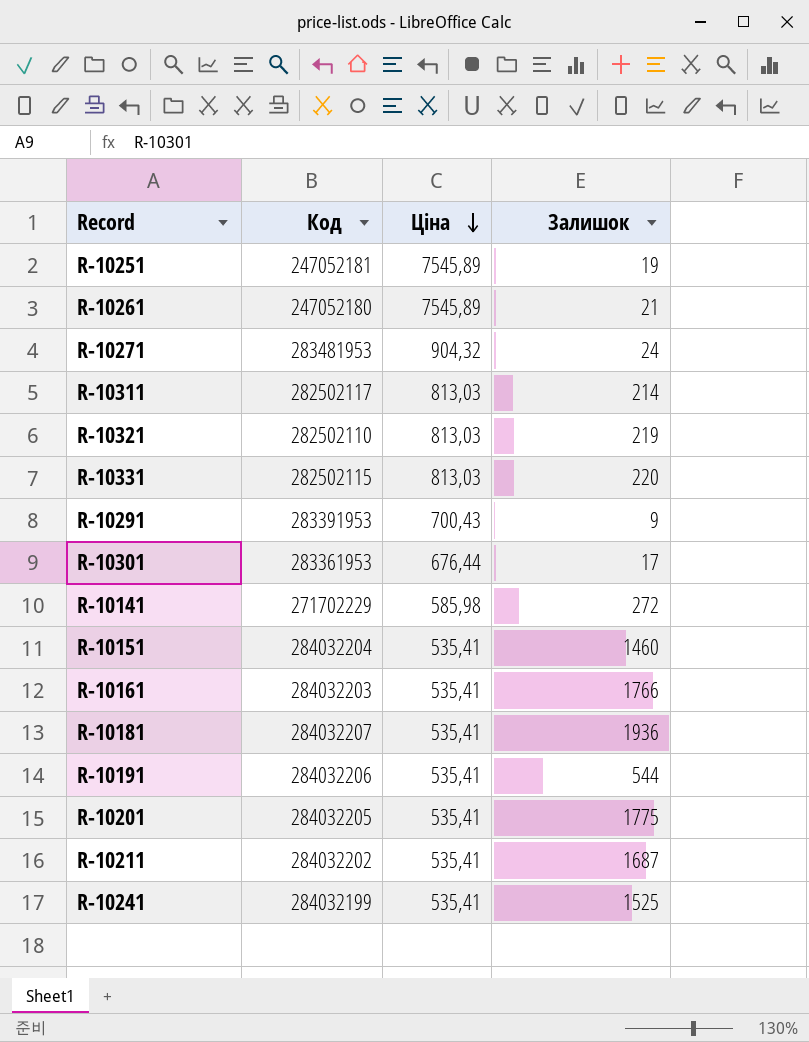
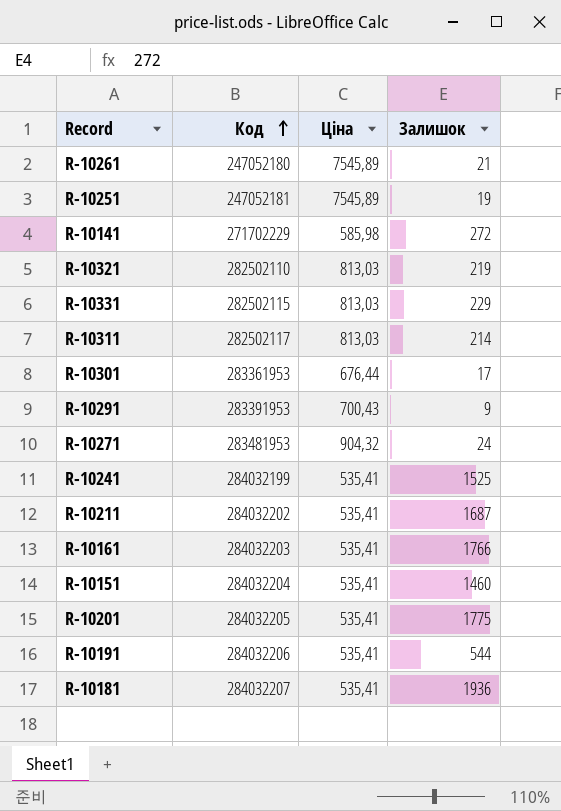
row order: Ціна descending -> Код ascending
R-10331 | Залишок: 220 -> 229

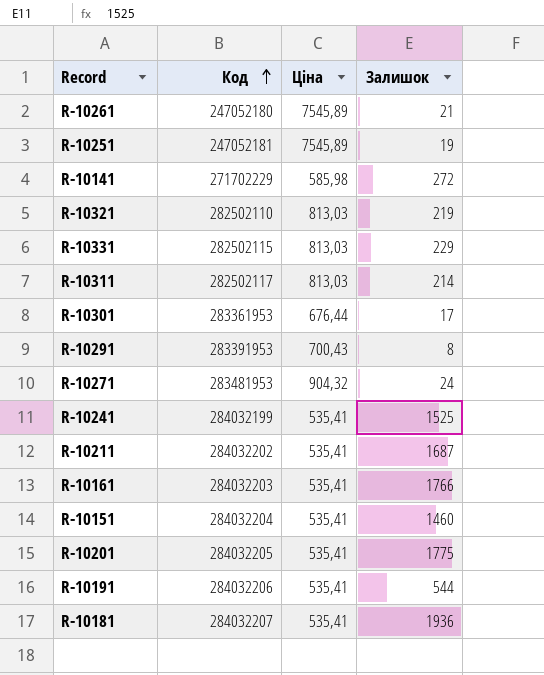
R-10291 | Залишок: 9 -> 8

